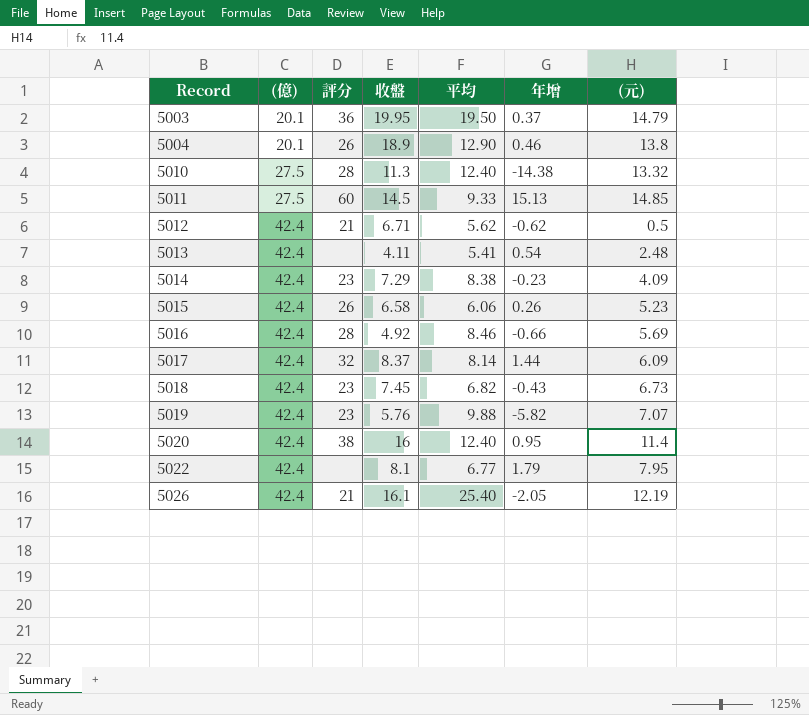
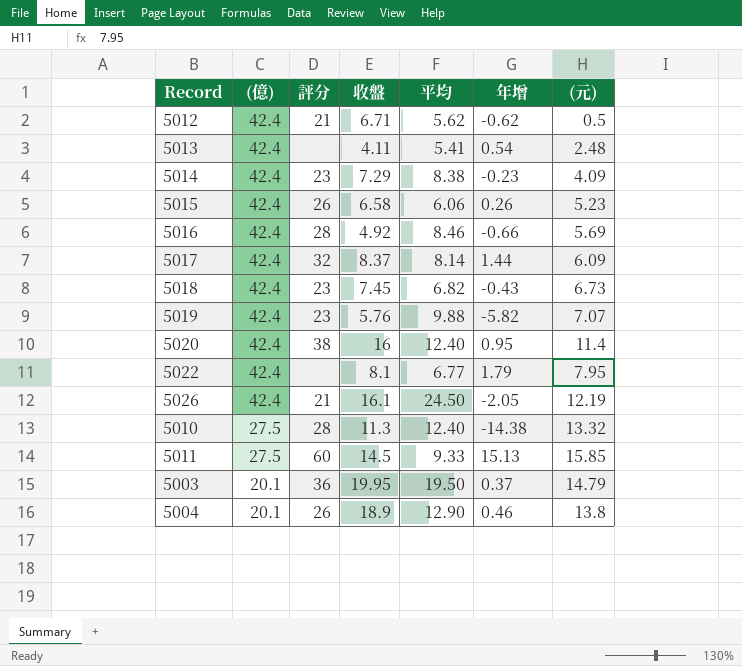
row order: Record ascending -> (億) descending
5026 | 平均: 25.40 -> 24.50
5011 | (元): 14.85 -> 15.85

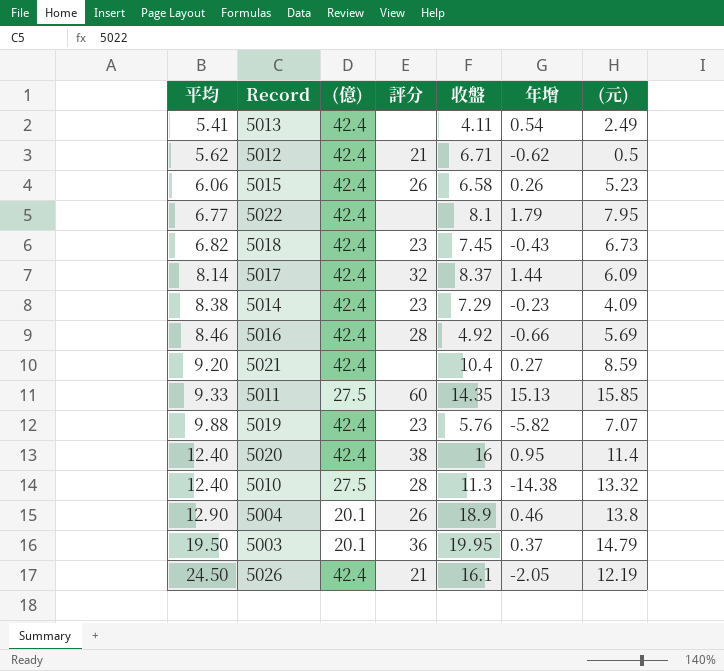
row order: (億) descending -> 平均 ascending
column 平均 | position: 5 -> 1
5013 | (元): 2.48 -> 2.49
row 5021: none -> 9.20 | 42.4 | none | 10.4 | 0.27 | 8.59
5011 | 收盤: 14.5 -> 14.35

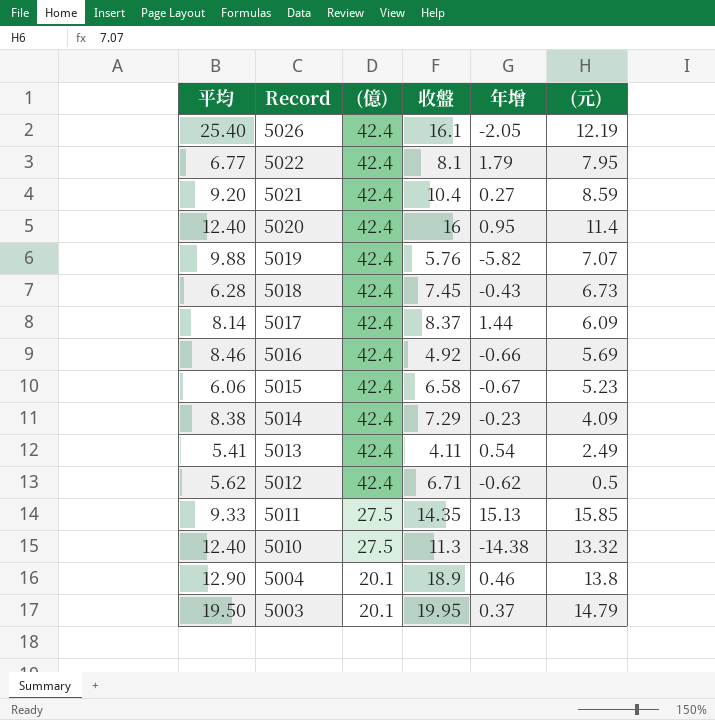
row order: 平均 ascending -> Record descending
column 評分 | position: 4 -> none
5026 | 平均: 24.50 -> 25.40
5018 | 平均: 6.82 -> 6.28
5015 | 年增: 0.26 -> -0.67

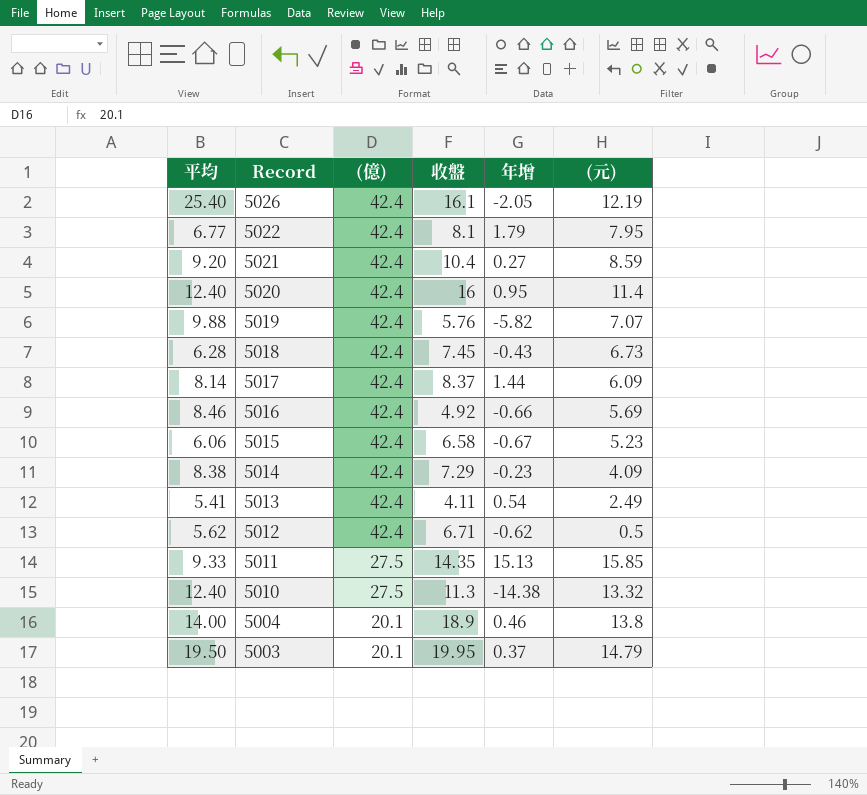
5004 | 平均: 12.90 -> 14.00

